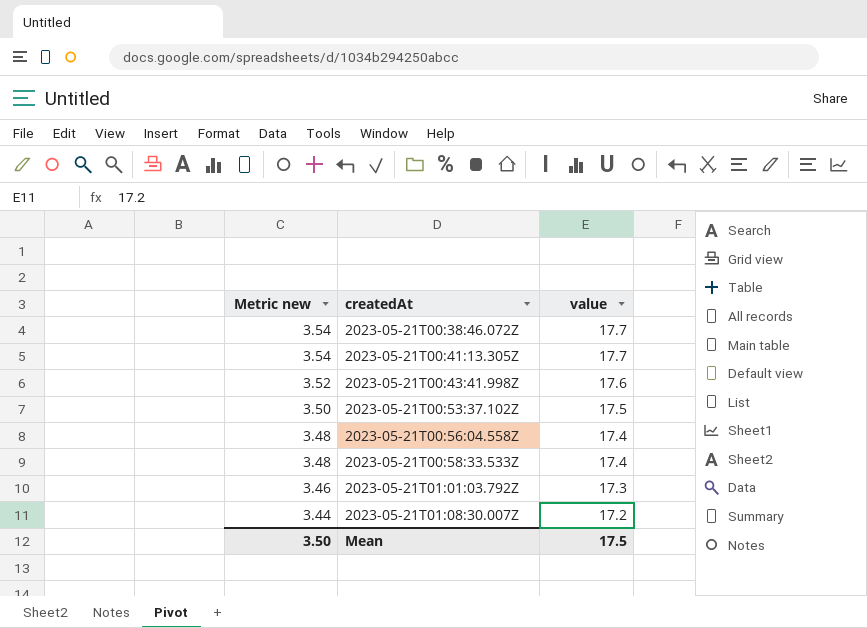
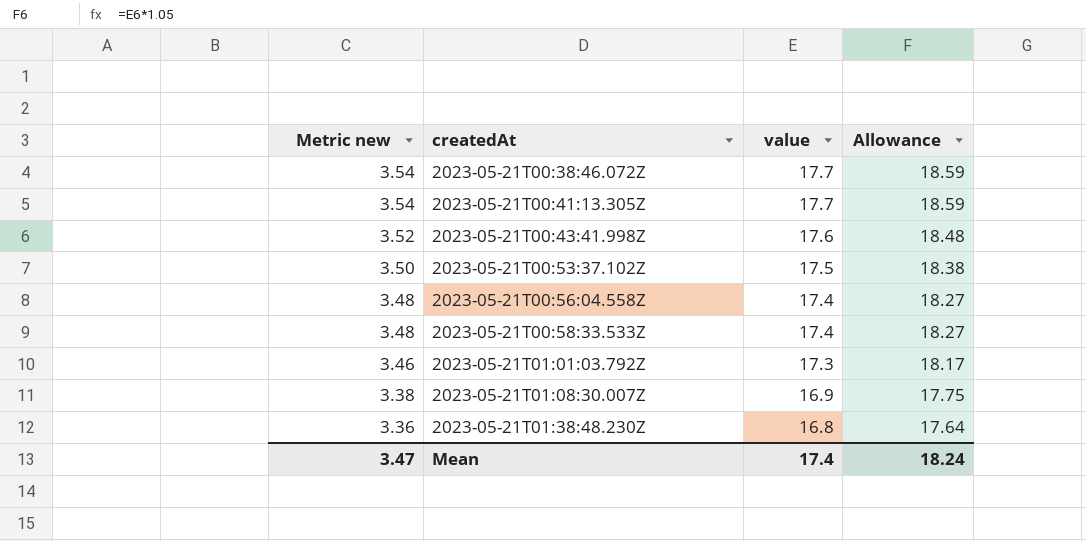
column Allowance | formula: none -> [value] * 1.05
2023-05-21T01:08:30.007Z | Metric new: 3.44 -> 3.38
2023-05-21T01:08:30.007Z | value: 17.2 -> 16.9
row 2023-05-21T01:38:48.230Z: none -> 3.36 | 16.8 | 17.64
Mean | Metric new: 3.50 -> 3.47
Mean | value: 17.5 -> 17.4

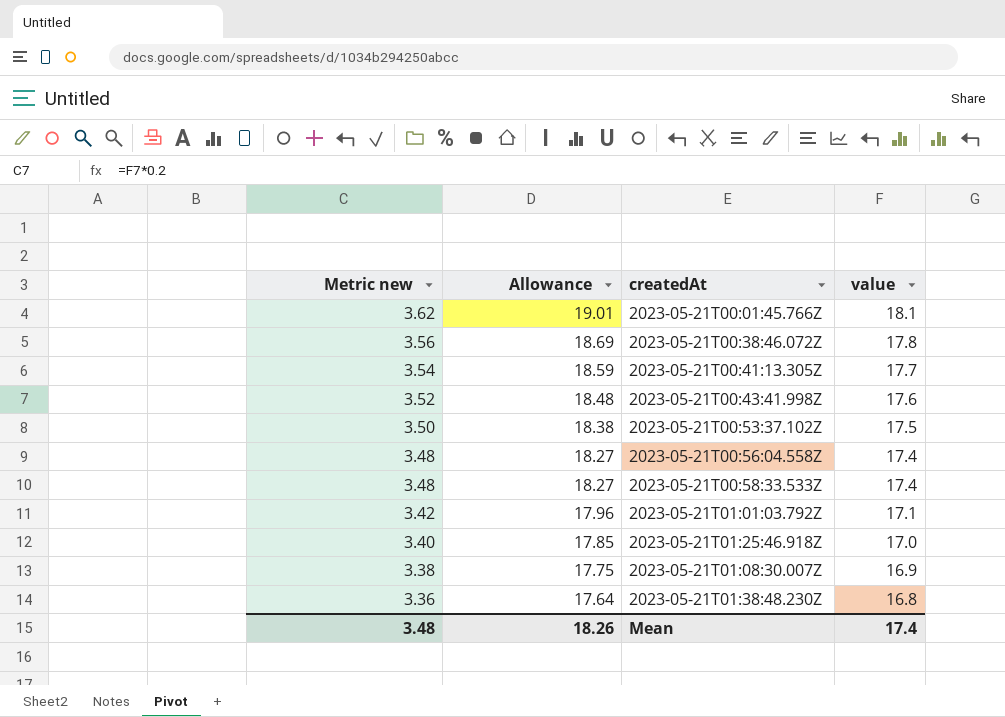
column Allowance | position: 4 -> 2
row 2023-05-21T00:01:45.766Z: none -> 3.62 | 19.01 | 18.1
2023-05-21T00:38:46.072Z | Metric new: 3.54 -> 3.56
2023-05-21T00:38:46.072Z | Allowance: 18.59 -> 18.69
2023-05-21T00:38:46.072Z | value: 17.7 -> 17.8
2023-05-21T01:01:03.792Z | Metric new: 3.46 -> 3.42
2023-05-21T01:01:03.792Z | Allowance: 18.17 -> 17.96
2023-05-21T01:01:03.792Z | value: 17.3 -> 17.1
row 2023-05-21T01:25:46.918Z: none -> 3.40 | 17.85 | 17.0
Mean | Metric new: 3.47 -> 3.48
Mean | Allowance: 18.24 -> 18.26

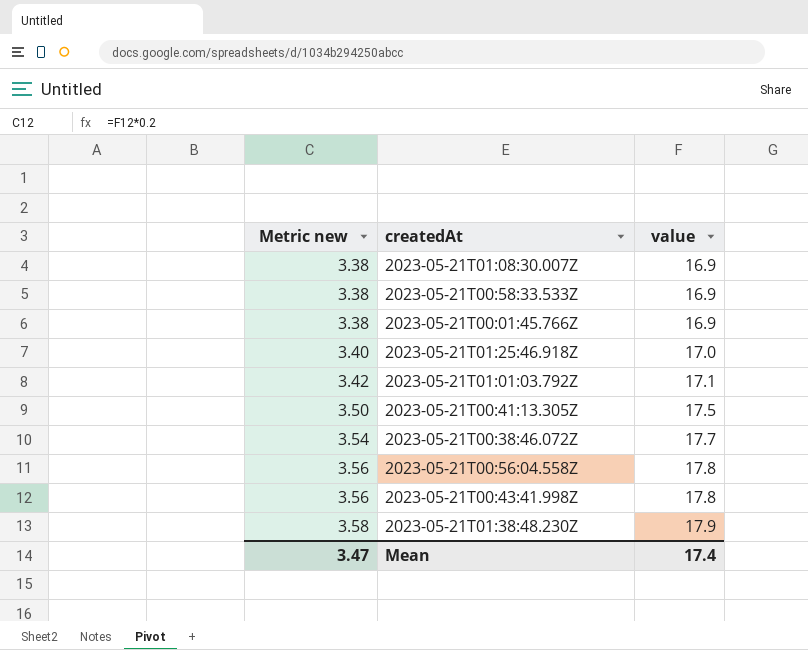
row order: Metric new descending -> Metric new ascending
column Allowance | formula: [value] * 1.05 -> none
row 2023-05-21T00:53:37.102Z: 3.50 | 18.38 | 17.5 -> none
2023-05-21T00:58:33.533Z | Metric new: 3.48 -> 3.38
2023-05-21T00:58:33.533Z | value: 17.4 -> 16.9
2023-05-21T00:01:45.766Z | Metric new: 3.62 -> 3.38
2023-05-21T00:01:45.766Z | value: 18.1 -> 16.9
2023-05-21T00:41:13.305Z | Metric new: 3.54 -> 3.50
2023-05-21T00:41:13.305Z | value: 17.7 -> 17.5
2023-05-21T00:38:46.072Z | Metric new: 3.56 -> 3.54
2023-05-21T00:38:46.072Z | value: 17.8 -> 17.7
2023-05-21T00:56:04.558Z | Metric new: 3.48 -> 3.56
2023-05-21T00:56:04.558Z | value: 17.4 -> 17.8
2023-05-21T00:43:41.998Z | Metric new: 3.52 -> 3.56
2023-05-21T00:43:41.998Z | value: 17.6 -> 17.8
2023-05-21T01:38:48.230Z | Metric new: 3.36 -> 3.58
2023-05-21T01:38:48.230Z | value: 16.8 -> 17.9
Mean | Metric new: 3.48 -> 3.47

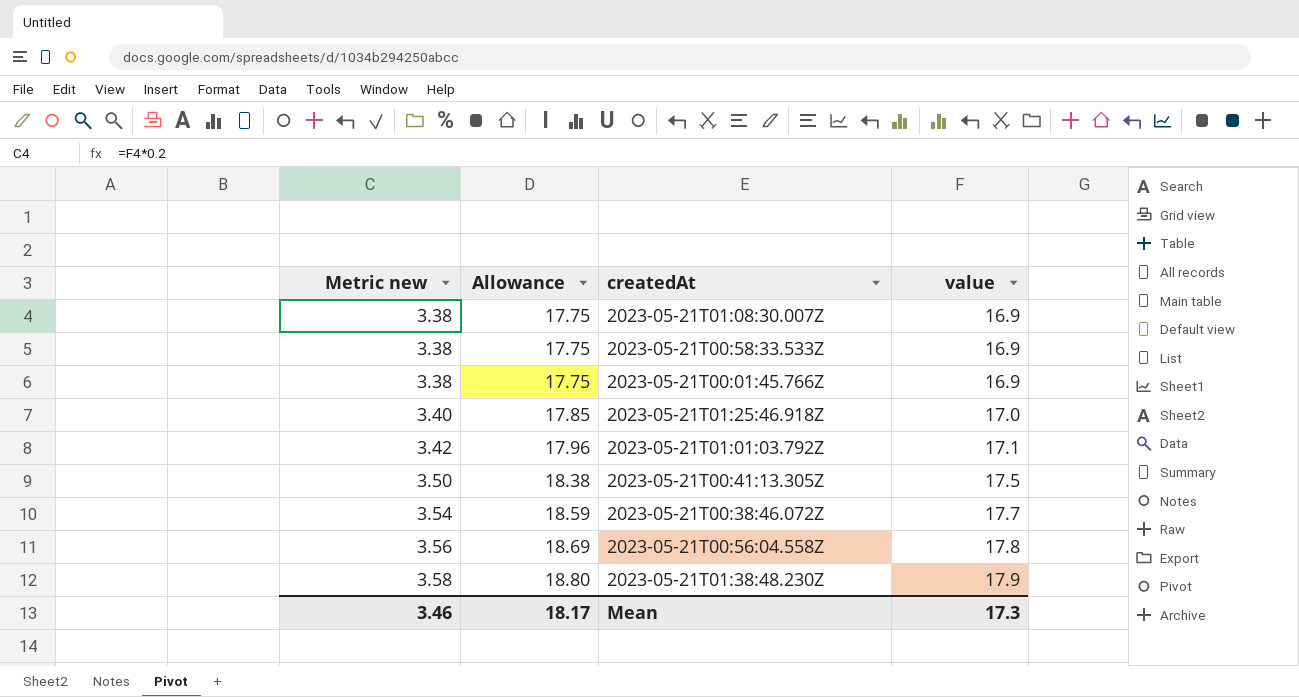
column Allowance | formula: none -> [value] * 1.05
row 2023-05-21T00:43:41.998Z: 3.56 | 17.8 -> none
Mean | Metric new: 3.47 -> 3.46
Mean | value: 17.4 -> 17.3

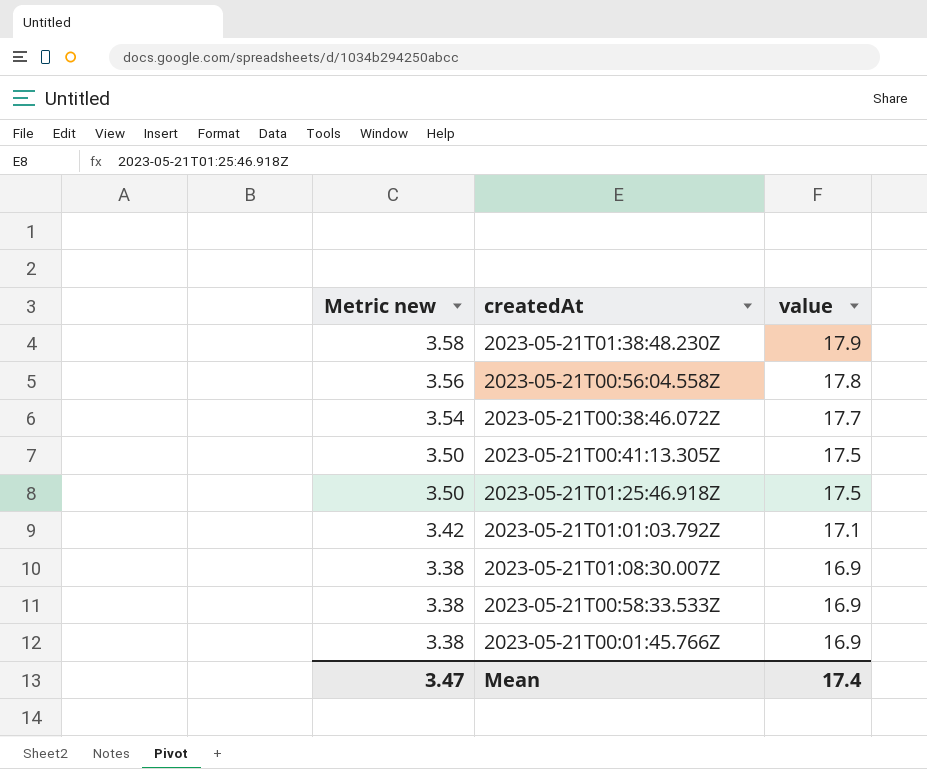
row order: Metric new ascending -> Metric new descending
column Allowance | formula: [value] * 1.05 -> none
2023-05-21T01:25:46.918Z | Metric new: 3.40 -> 3.50
2023-05-21T01:25:46.918Z | value: 17.0 -> 17.5
Mean | Metric new: 3.46 -> 3.47
Mean | value: 17.3 -> 17.4

